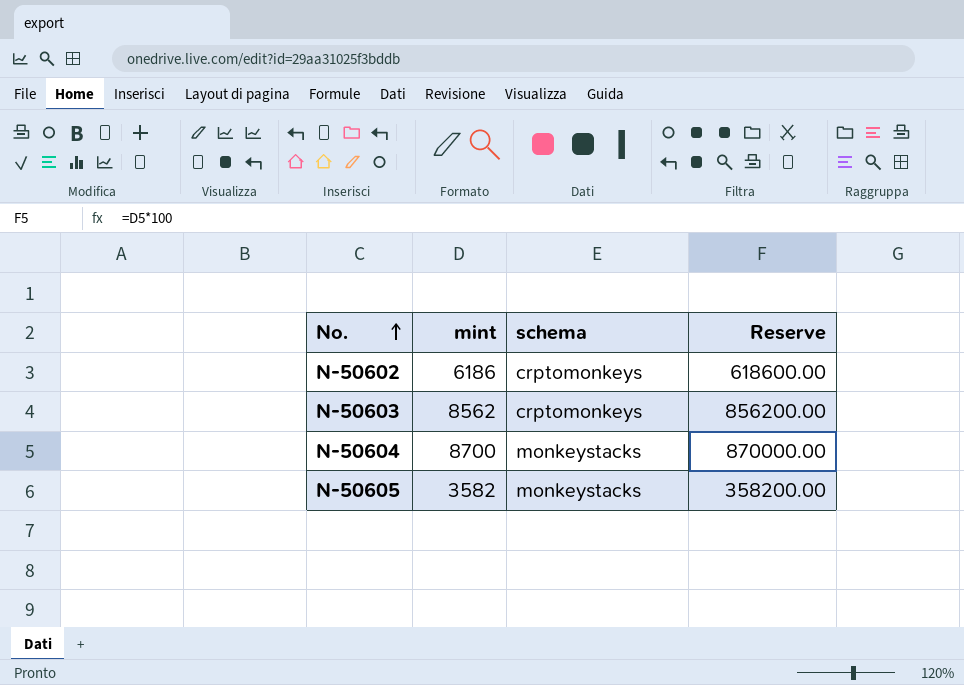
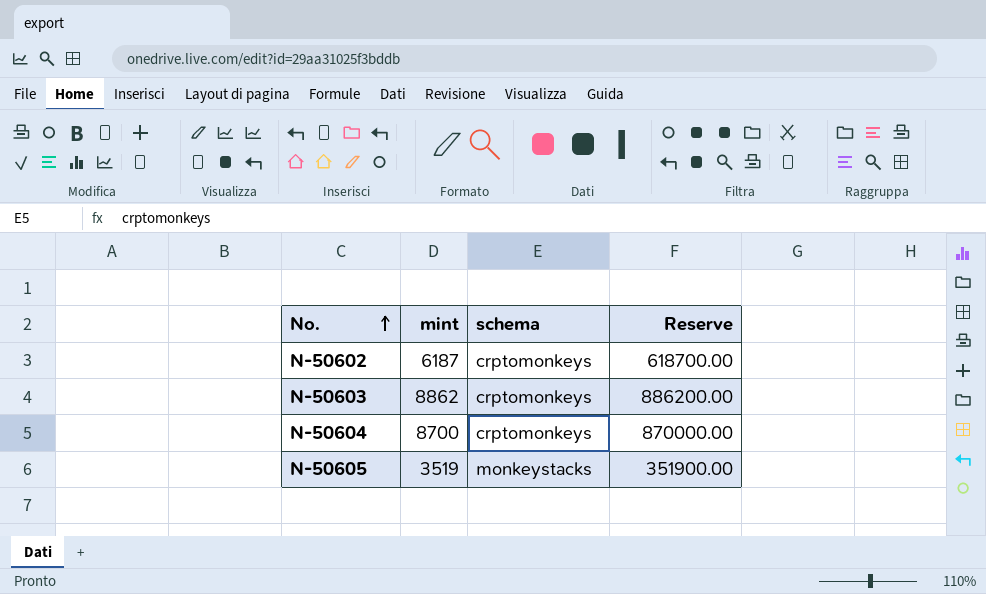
N-50602 | mint: 6186 -> 6187
N-50602 | Reserve: 618600.00 -> 618700.00
N-50603 | mint: 8562 -> 8862
N-50603 | Reserve: 856200.00 -> 886200.00
N-50604 | schema: monkeystacks -> crptomonkeys
N-50605 | mint: 3582 -> 3519
N-50605 | Reserve: 358200.00 -> 351900.00

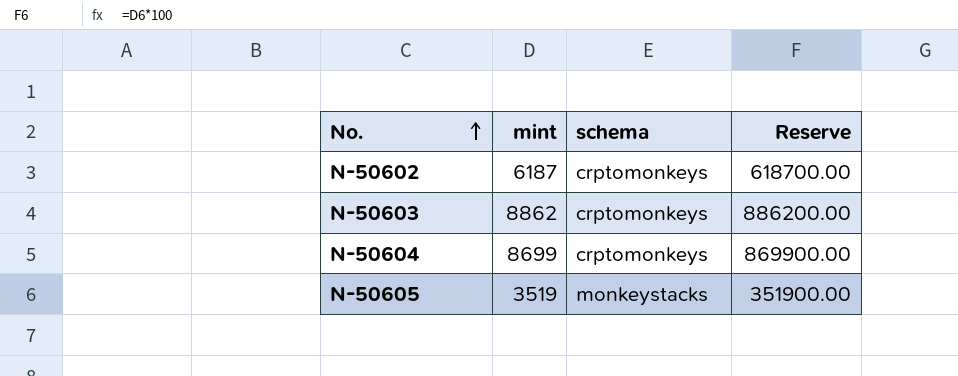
N-50604 | mint: 8700 -> 8699
N-50604 | Reserve: 870000.00 -> 869900.00

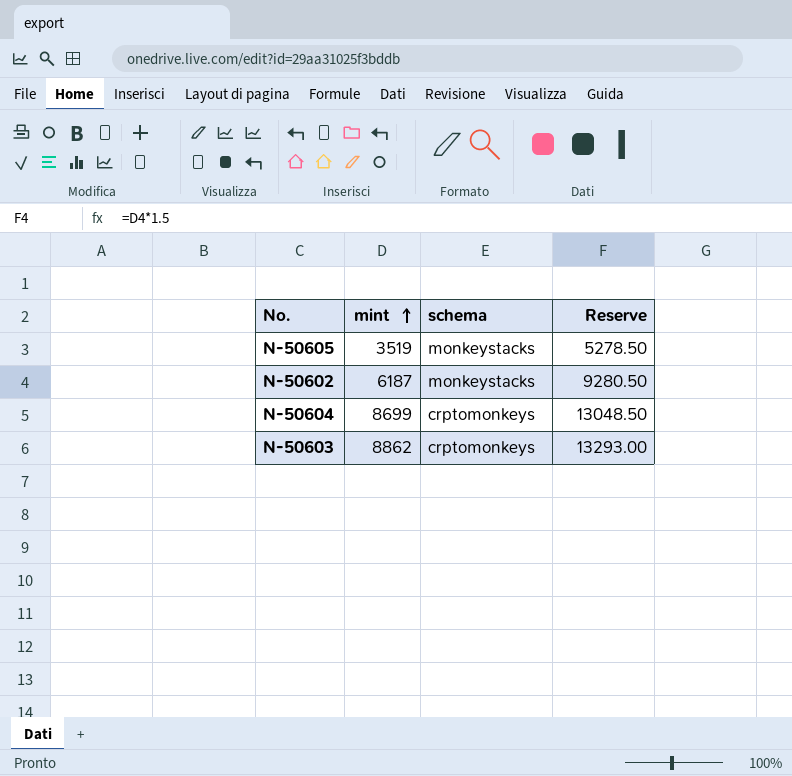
row order: No. ascending -> mint ascending
column Reserve | formula: [mint] * 100 -> [mint] * 1.5
N-50602 | schema: crptomonkeys -> monkeystacks

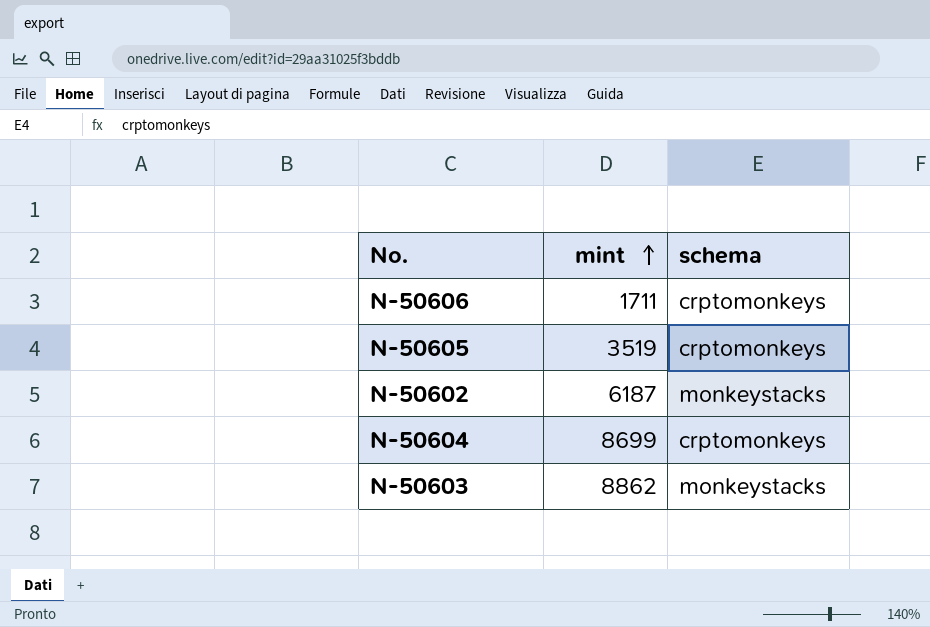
column Reserve | formula: [mint] * 1.5 -> none
row N-50606: none -> 1711 | crptomonkeys
N-50605 | schema: monkeystacks -> crptomonkeys
N-50603 | schema: crptomonkeys -> monkeystacks

